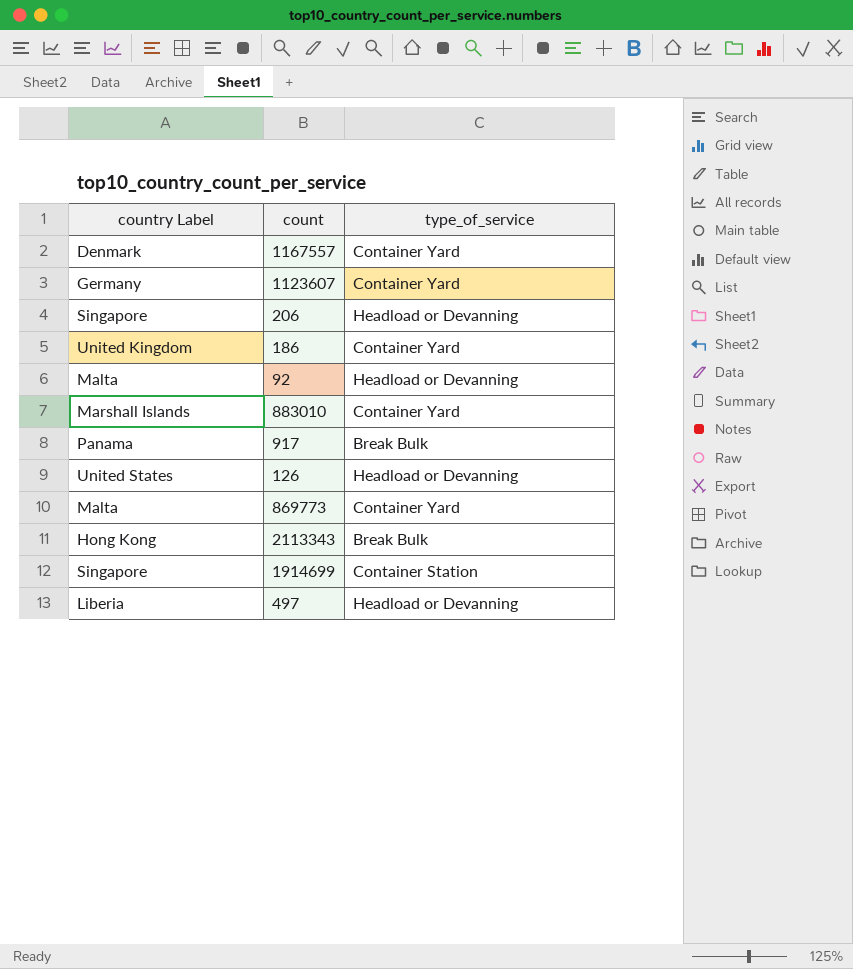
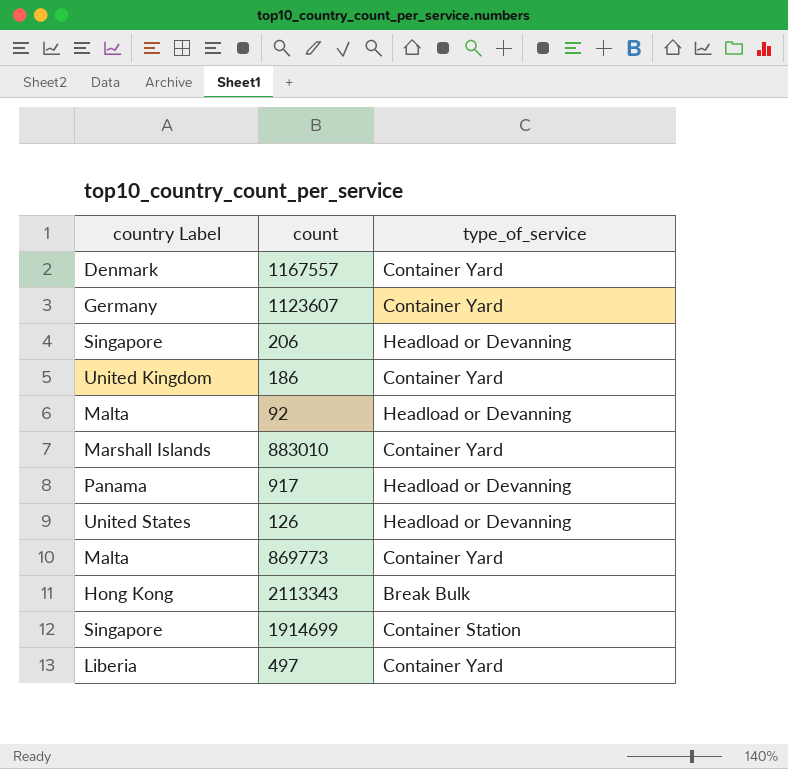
917 | type_of_service: Break Bulk -> Headload or Devanning
497 | type_of_service: Headload or Devanning -> Container Yard

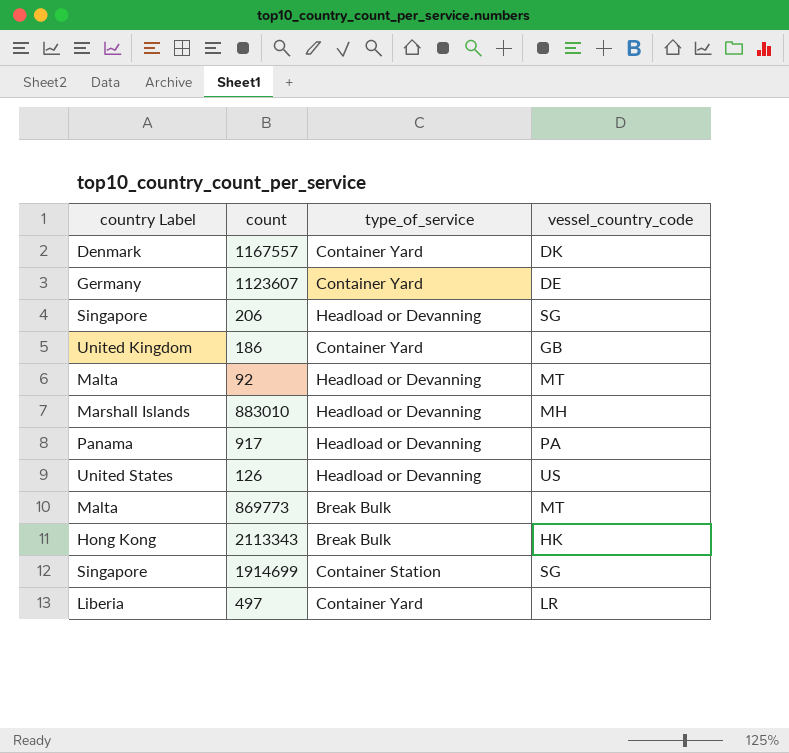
column vessel_country_code | position: none -> 4
883010 | type_of_service: Container Yard -> Headload or Devanning
869773 | type_of_service: Container Yard -> Break Bulk

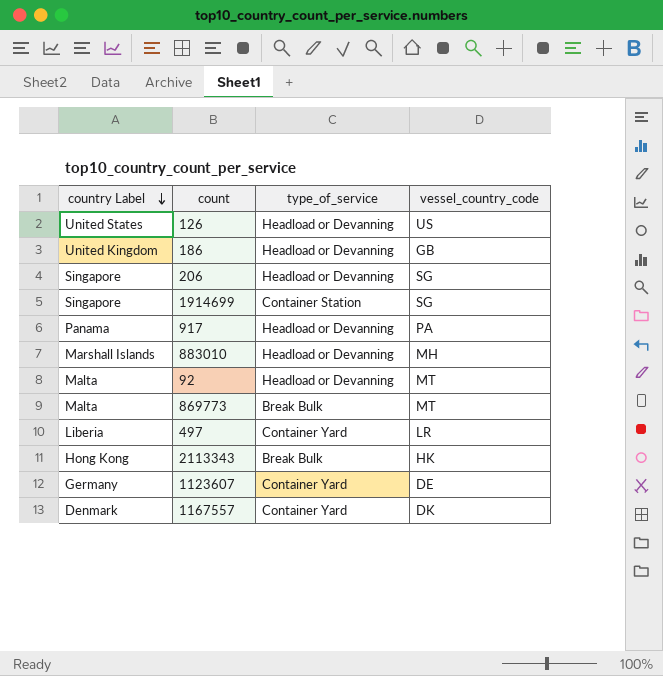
row order: none -> country Label descending
186 | type_of_service: Container Yard -> Headload or Devanning

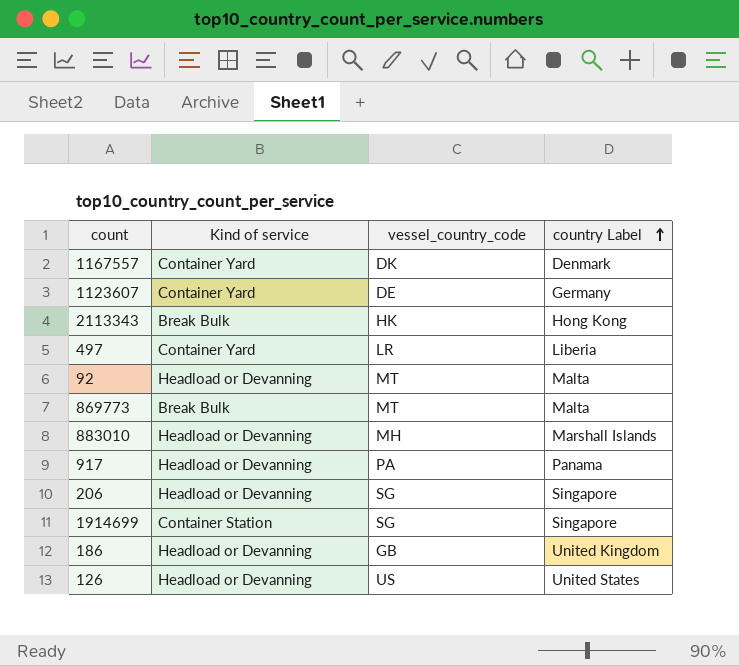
row order: country Label descending -> country Label ascending
column name: type_of_service -> Kind of service
column country Label | position: 1 -> 4

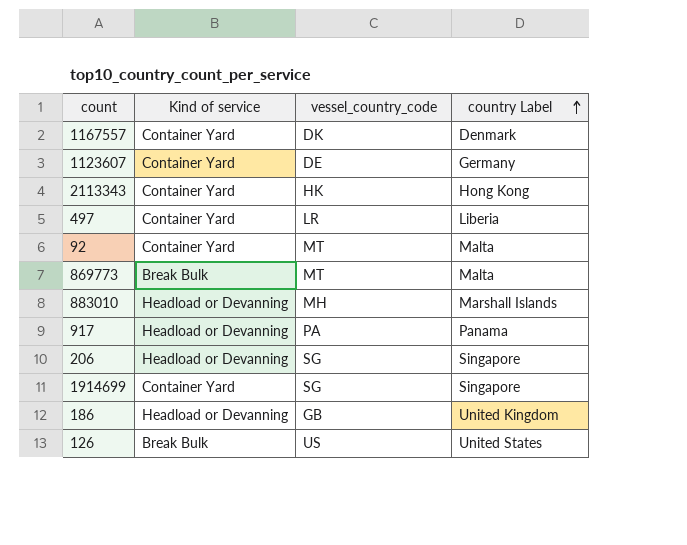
2113343 | Kind of service: Break Bulk -> Container Yard
92 | Kind of service: Headload or Devanning -> Container Yard
1914699 | Kind of service: Container Station -> Container Yard
126 | Kind of service: Headload or Devanning -> Break Bulk

